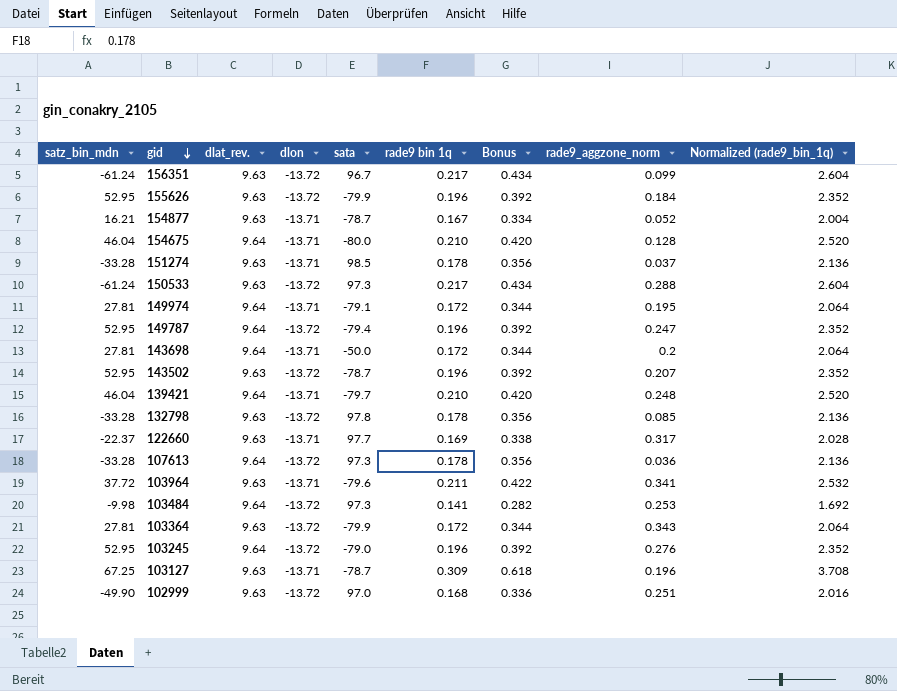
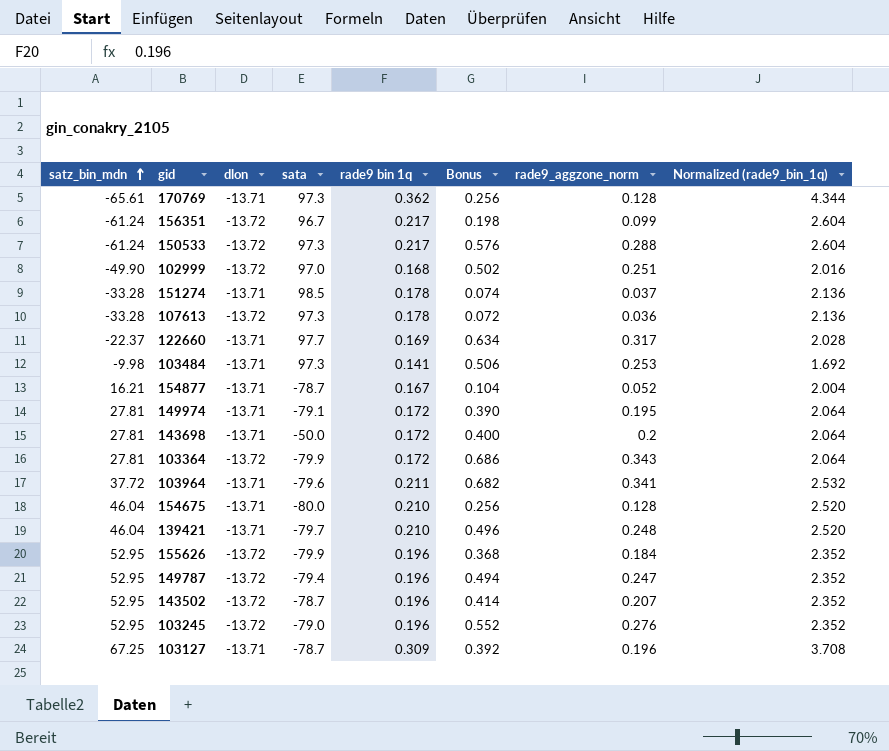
row order: gid descending -> satz_bin_mdn ascending
column dlat_rev. | position: 3 -> none
column Bonus | formula: [rade9 bin 1q] * 2 -> [rade9_aggzone_norm] * 2
row 132798: -33.28 | 9.63 | -13.72 | 97.8 | 0.178 | 0.356 | 0.085 | 2.136 -> none
row 170769: none -> -65.61 | -13.71 | 97.3 | 0.362 | 0.256 | 0.128 | 4.344
103484 | dlon: -13.72 -> -13.71

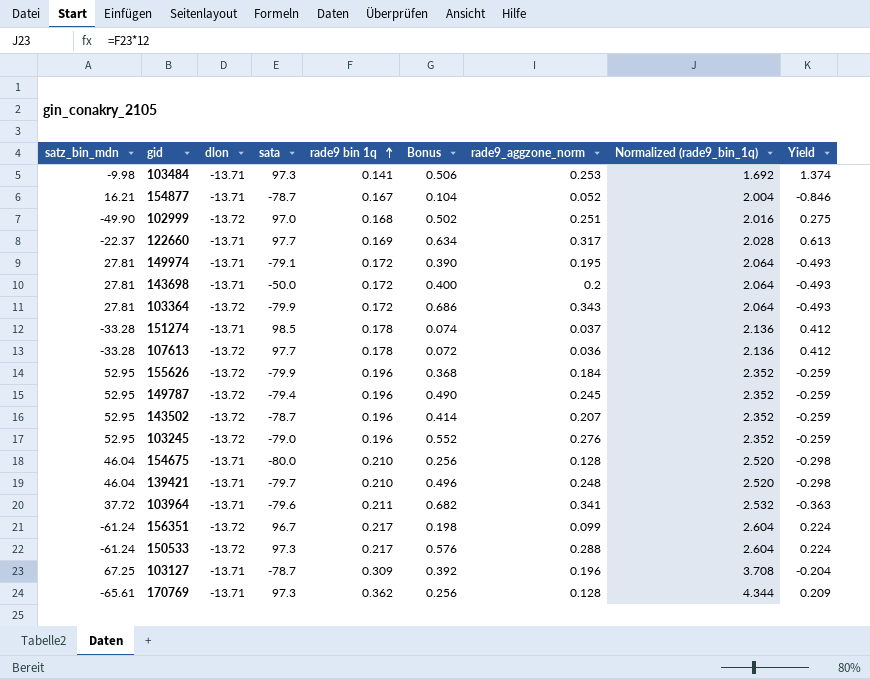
row order: satz_bin_mdn ascending -> rade9 bin 1q ascending
column Yield | formula: none -> [dlon] / [satz_bin_mdn]
107613 | sata: 97.3 -> 97.7
149787 | Bonus: 0.494 -> 0.490
149787 | rade9_aggzone_norm: 0.247 -> 0.245

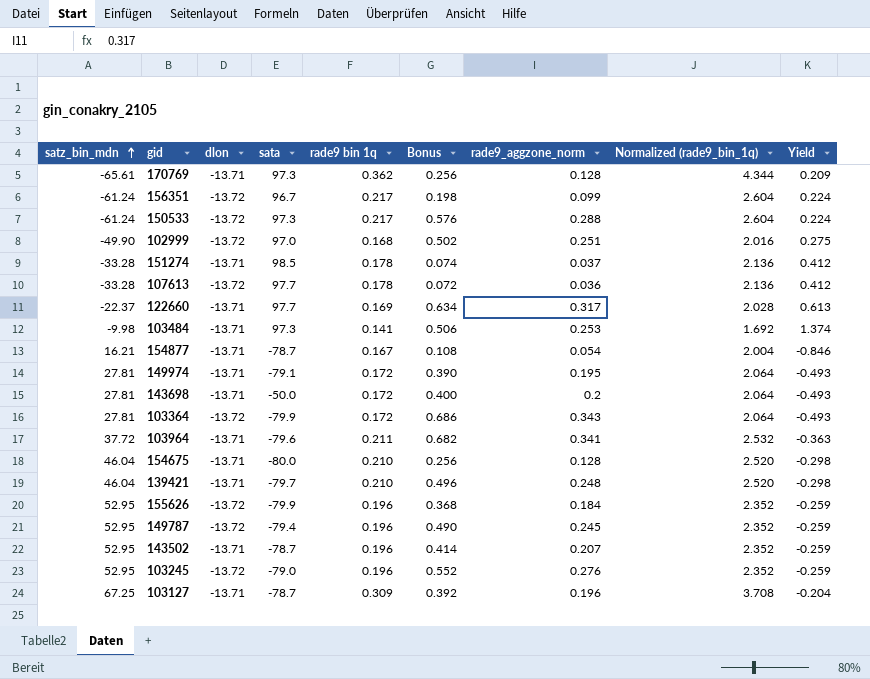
row order: rade9 bin 1q ascending -> satz_bin_mdn ascending
154877 | Bonus: 0.104 -> 0.108
154877 | rade9_aggzone_norm: 0.052 -> 0.054
143502 | dlon: -13.72 -> -13.71

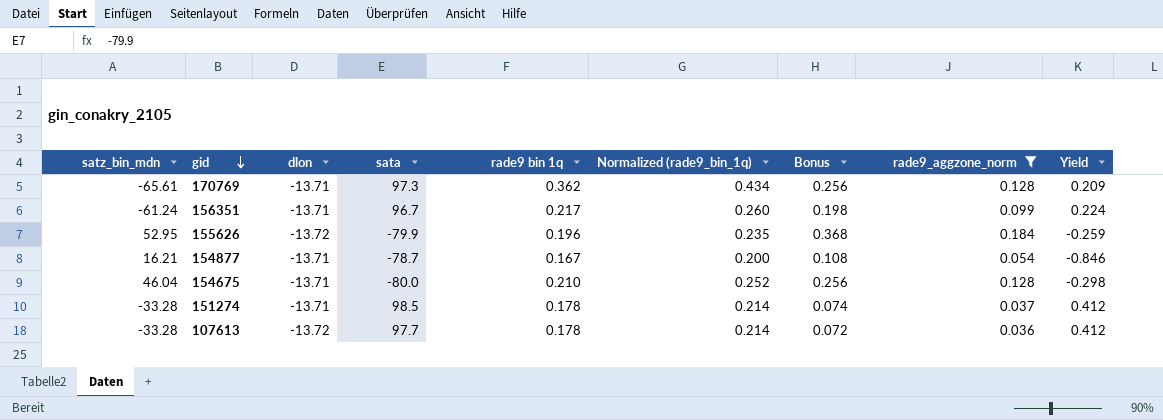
filter: none -> rade9_aggzone_norm <= 0.184
row order: satz_bin_mdn ascending -> gid descending
column Normalized (rade9_bin_1q) | formula: [rade9 bin 1q] * 12 -> [rade9 bin 1q] * 1.2
column Normalized (rade9_bin_1q) | position: 8 -> 6
156351 | dlon: -13.72 -> -13.71

